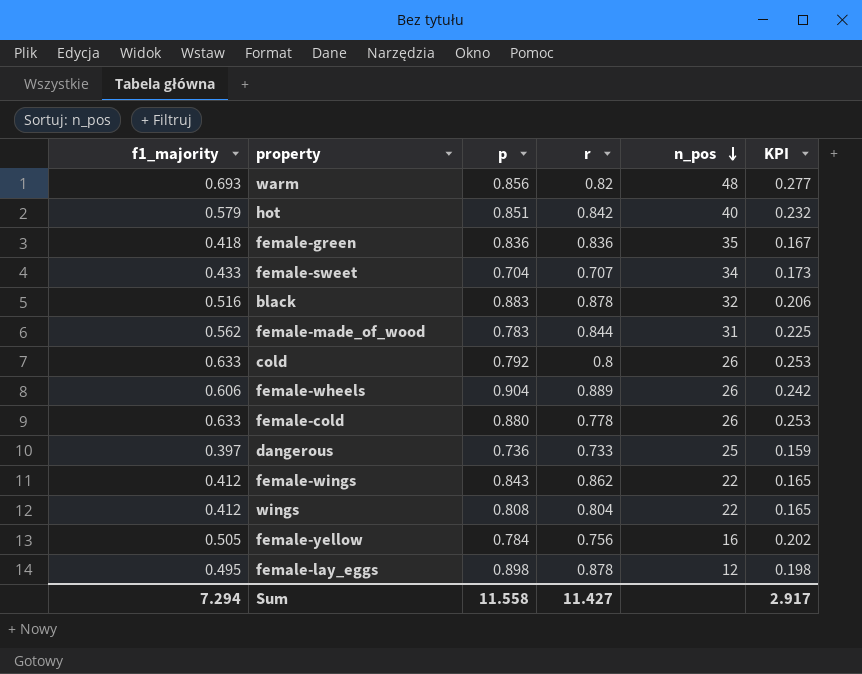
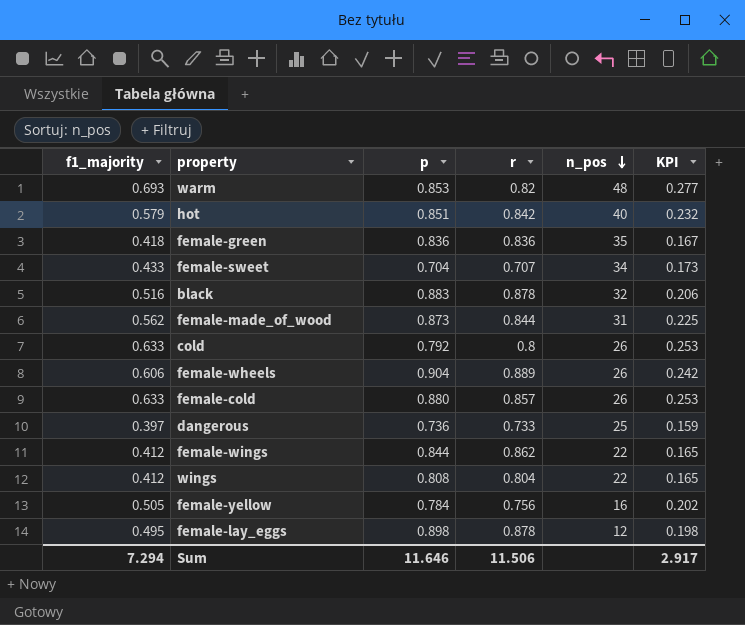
warm | p: 0.856 -> 0.853
female-made_of_wood | p: 0.783 -> 0.873
female-cold | r: 0.778 -> 0.857
female-wings | p: 0.843 -> 0.844
Sum | p: 11.558 -> 11.646
Sum | r: 11.427 -> 11.506

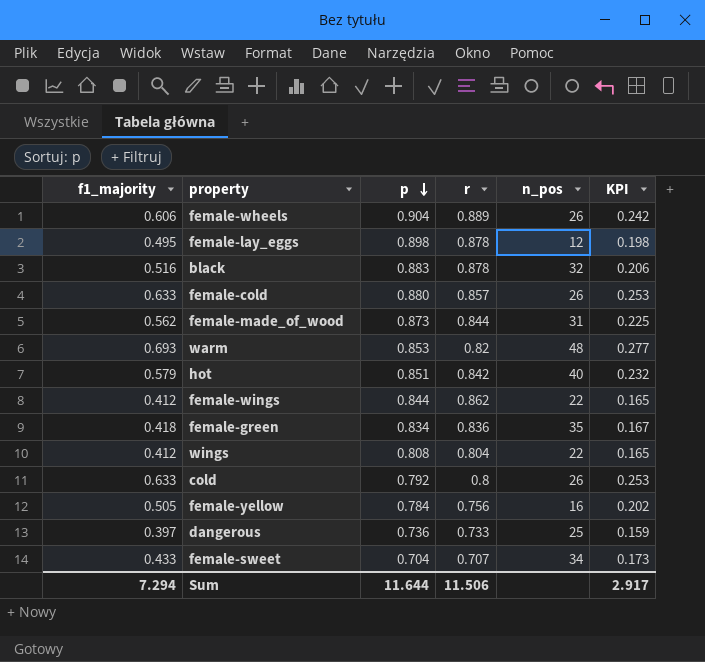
row order: n_pos descending -> p descending
female-green | p: 0.836 -> 0.834
Sum | p: 11.646 -> 11.644

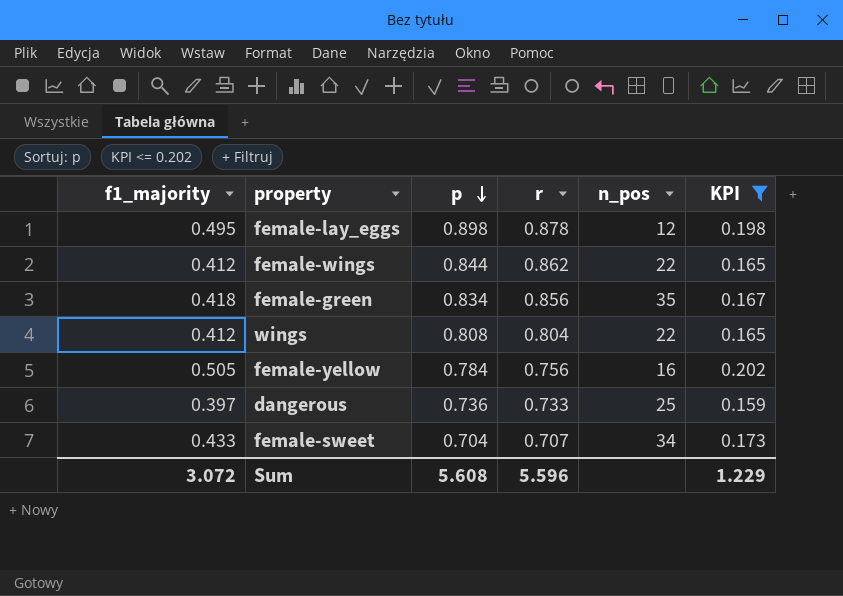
filter: none -> KPI <= 0.202
female-green | r: 0.836 -> 0.856
Sum | f1_majority: 7.294 -> 3.072
Sum | p: 11.644 -> 5.608
Sum | r: 11.506 -> 5.596
Sum | KPI: 2.917 -> 1.229

